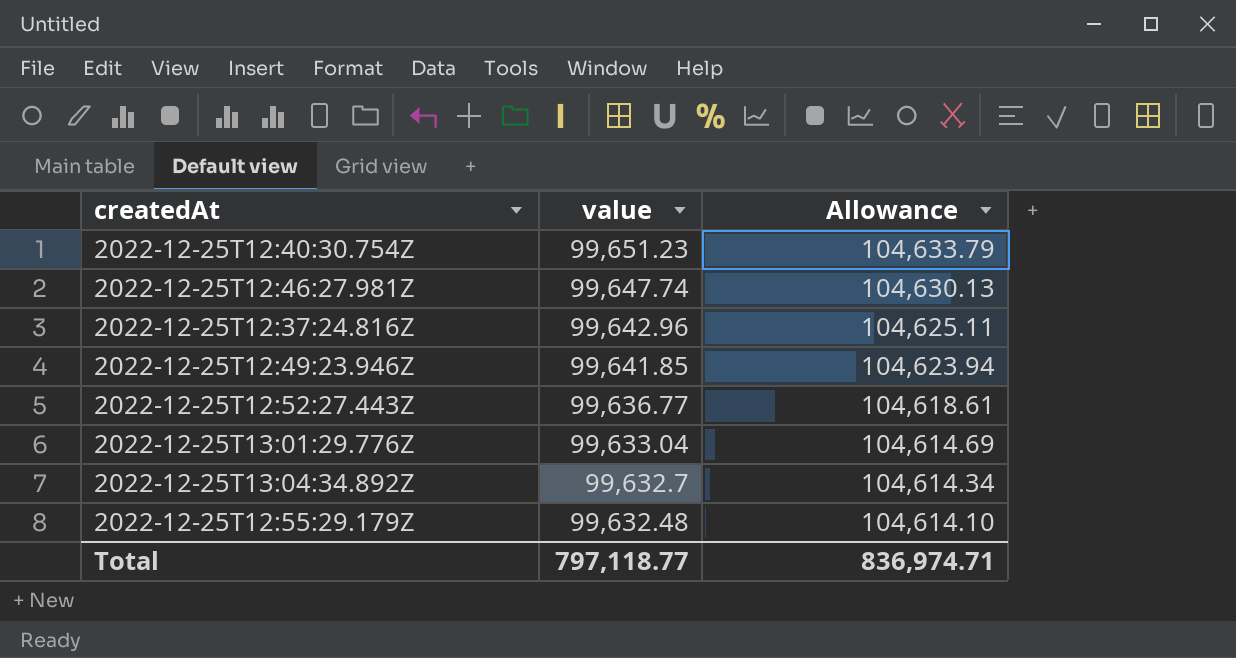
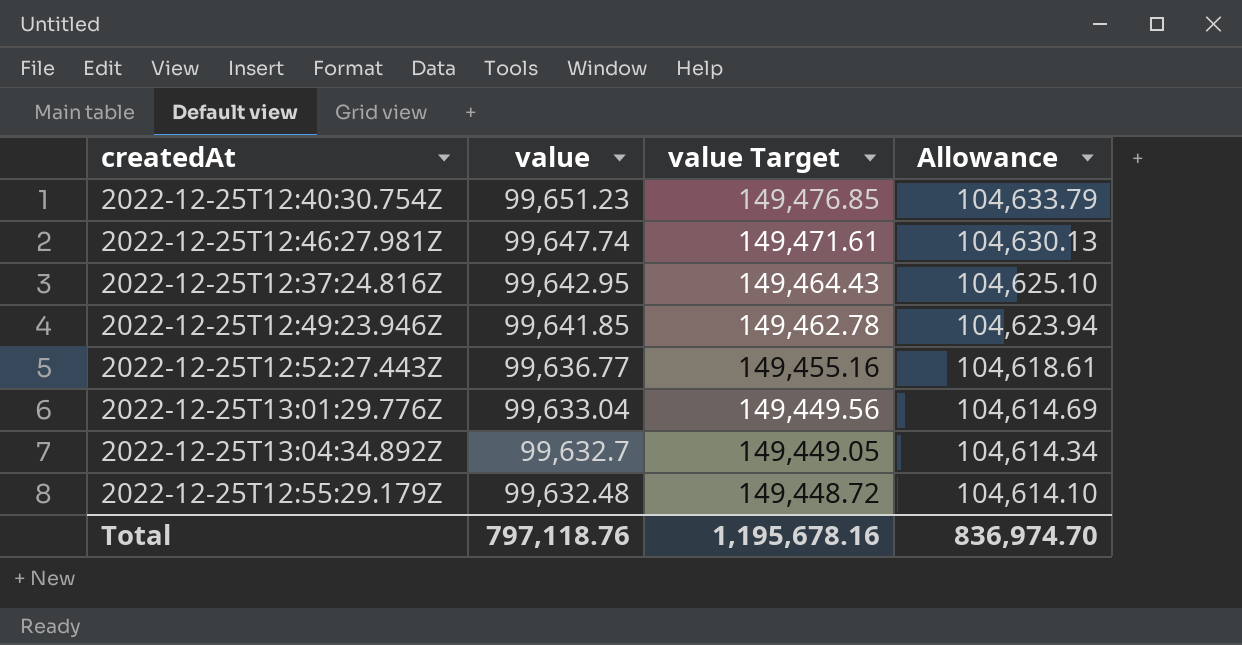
column value Target | formula: none -> [value] * 1.5
2022-12-25T12:37:24.816Z | value: 99,642.96 -> 99,642.95
2022-12-25T12:37:24.816Z | Allowance: 104,625.11 -> 104,625.10
Total | value: 797,118.77 -> 797,118.76
Total | Allowance: 836,974.71 -> 836,974.70

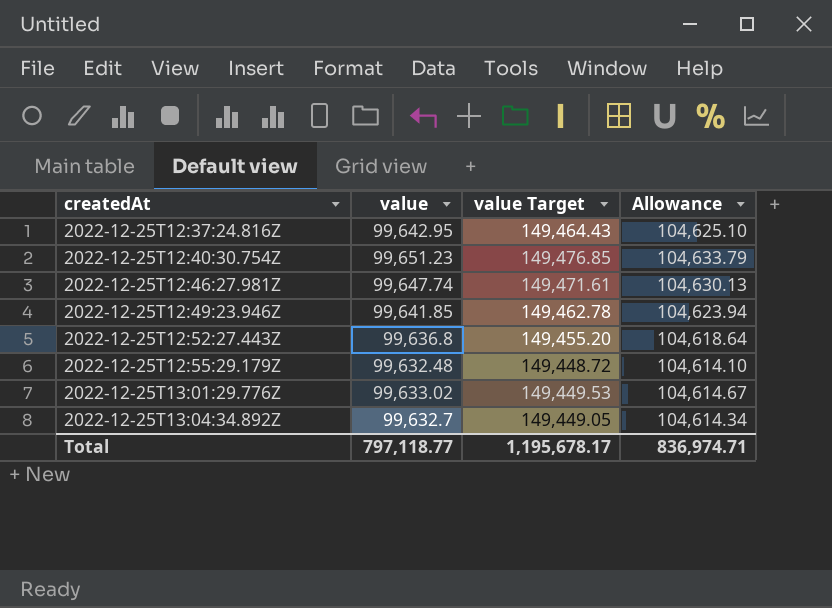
row order: value descending -> createdAt ascending
2022-12-25T12:52:27.443Z | value: 99,636.77 -> 99,636.8
2022-12-25T12:52:27.443Z | value Target: 149,455.16 -> 149,455.20
2022-12-25T12:52:27.443Z | Allowance: 104,618.61 -> 104,618.64
2022-12-25T13:01:29.776Z | value: 99,633.04 -> 99,633.02
2022-12-25T13:01:29.776Z | value Target: 149,449.56 -> 149,449.53
2022-12-25T13:01:29.776Z | Allowance: 104,614.69 -> 104,614.67
Total | value: 797,118.76 -> 797,118.77
Total | value Target: 1,195,678.16 -> 1,195,678.17
Total | Allowance: 836,974.70 -> 836,974.71

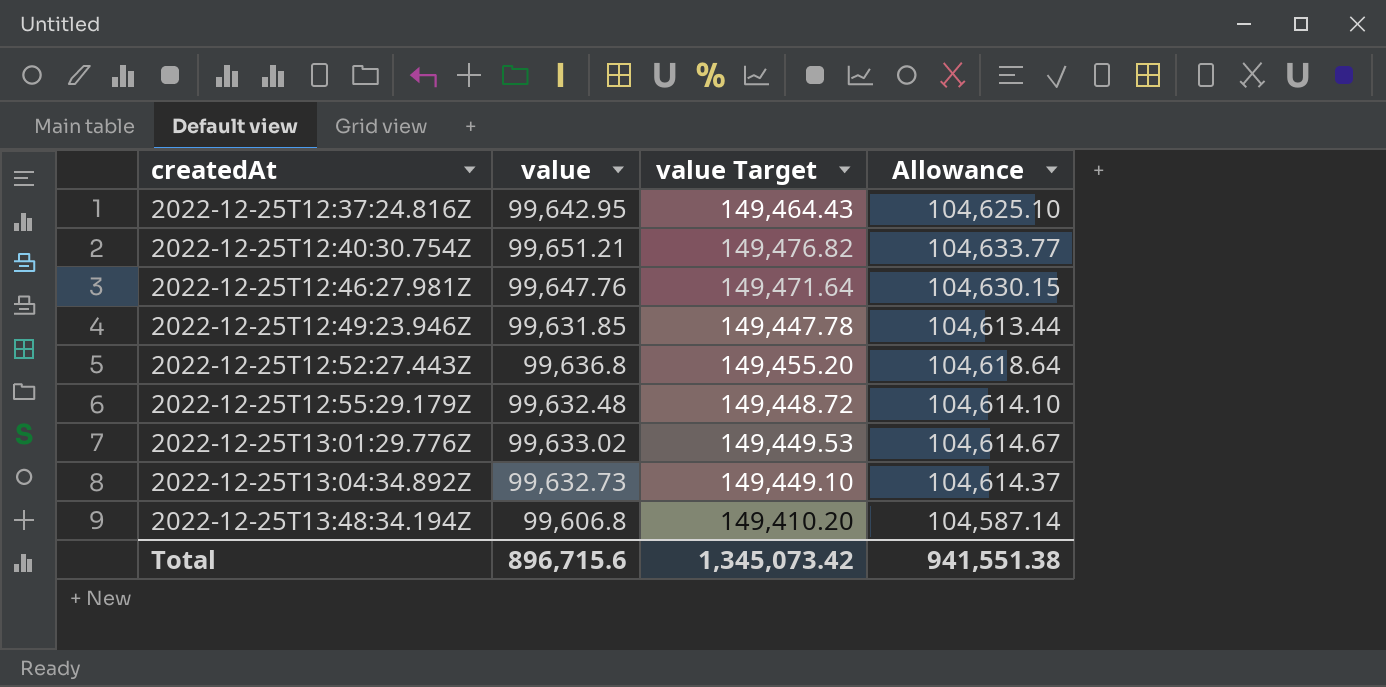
2022-12-25T12:40:30.754Z | value: 99,651.23 -> 99,651.21
2022-12-25T12:40:30.754Z | value Target: 149,476.85 -> 149,476.82
2022-12-25T12:40:30.754Z | Allowance: 104,633.79 -> 104,633.77
2022-12-25T12:46:27.981Z | value: 99,647.74 -> 99,647.76
2022-12-25T12:46:27.981Z | value Target: 149,471.61 -> 149,471.64
2022-12-25T12:46:27.981Z | Allowance: 104,630.13 -> 104,630.15
2022-12-25T12:49:23.946Z | value: 99,641.85 -> 99,631.85
2022-12-25T12:49:23.946Z | value Target: 149,462.78 -> 149,447.78
2022-12-25T12:49:23.946Z | Allowance: 104,623.94 -> 104,613.44
2022-12-25T13:04:34.892Z | value: 99,632.7 -> 99,632.73
2022-12-25T13:04:34.892Z | value Target: 149,449.05 -> 149,449.10
2022-12-25T13:04:34.892Z | Allowance: 104,614.34 -> 104,614.37
row 2022-12-25T13:48:34.194Z: none -> 99,606.8 | 149,410.20 | 104,587.14
Total | value: 797,118.77 -> 896,715.6
Total | value Target: 1,195,678.17 -> 1,345,073.42
Total | Allowance: 836,974.71 -> 941,551.38

